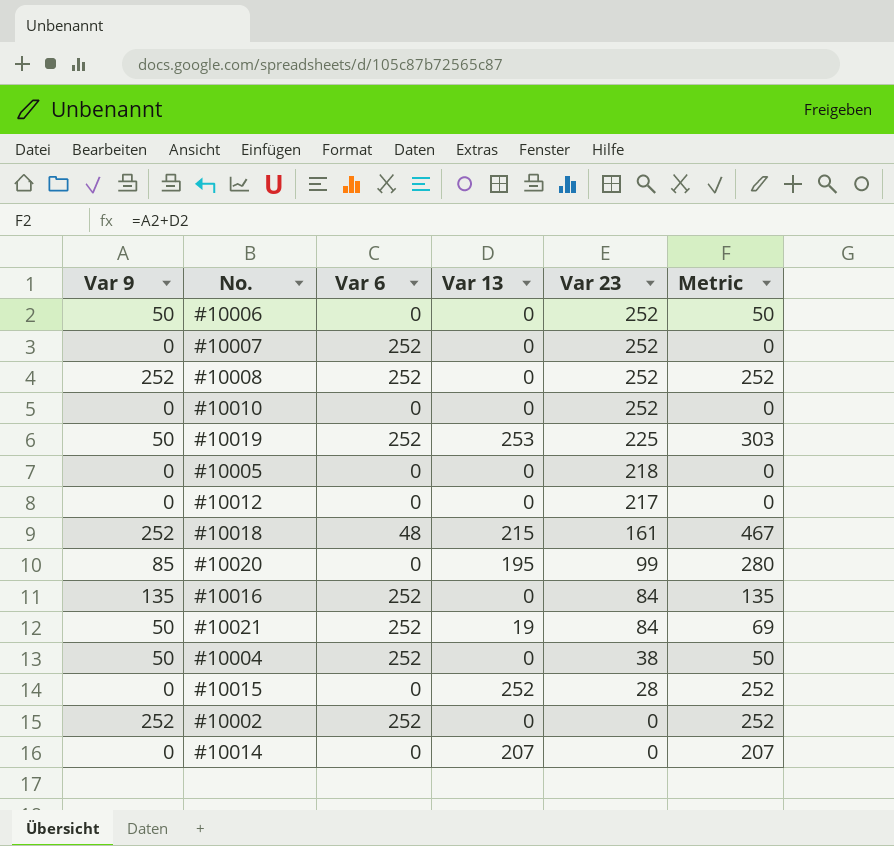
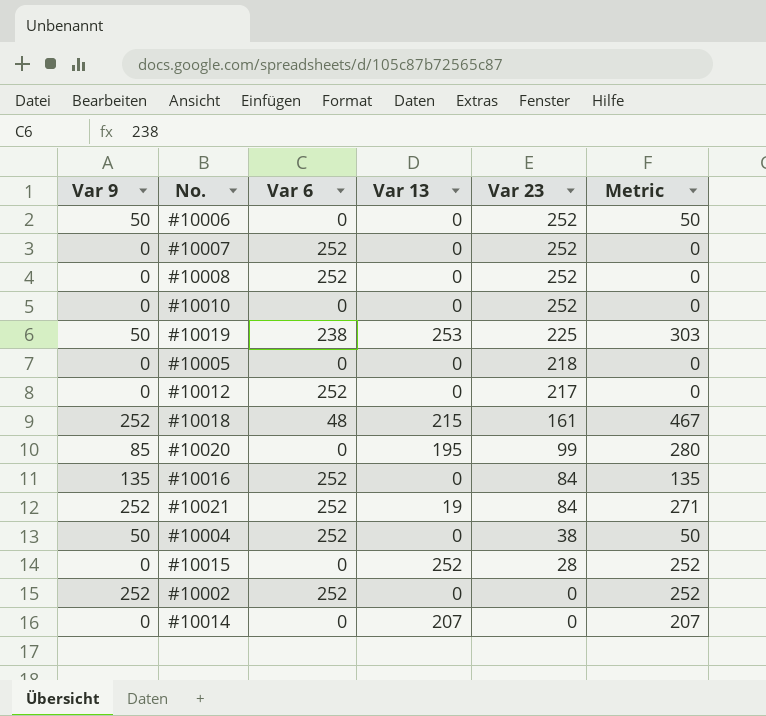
#10008 | Var 9: 252 -> 0
#10008 | Metric: 252 -> 0
#10019 | Var 6: 252 -> 238
#10012 | Var 6: 0 -> 252
#10021 | Var 9: 50 -> 252
#10021 | Metric: 69 -> 271

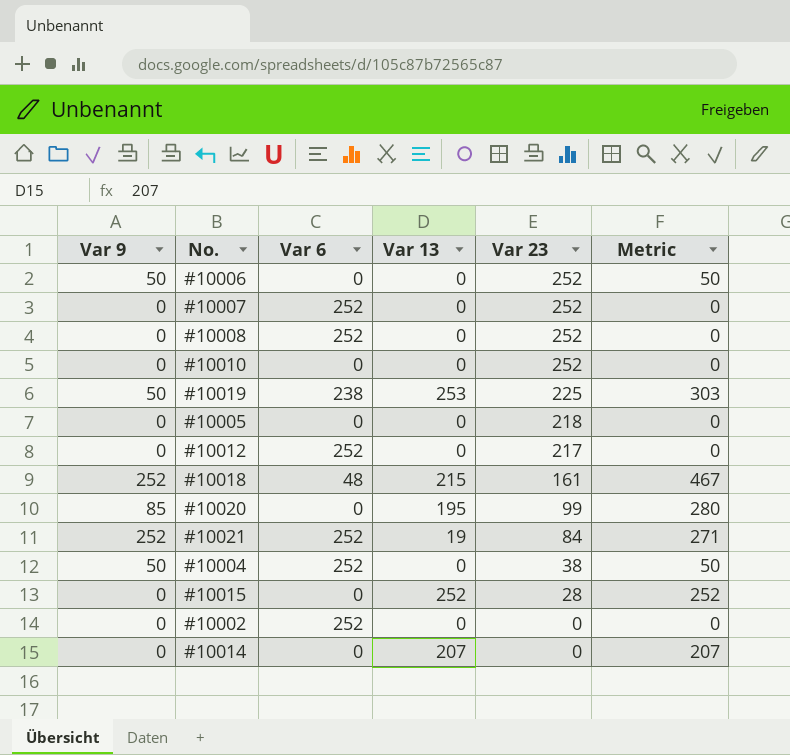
row #10016: 135 | 252 | 0 | 84 | 135 -> none
#10002 | Var 9: 252 -> 0
#10002 | Metric: 252 -> 0

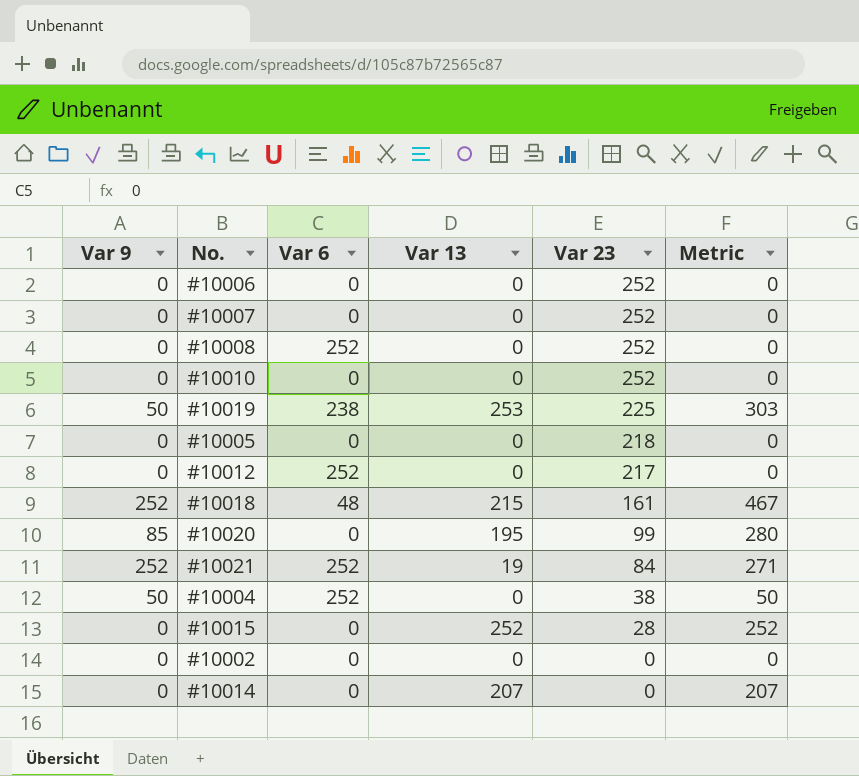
#10006 | Var 9: 50 -> 0
#10006 | Metric: 50 -> 0
#10007 | Var 6: 252 -> 0
#10002 | Var 6: 252 -> 0

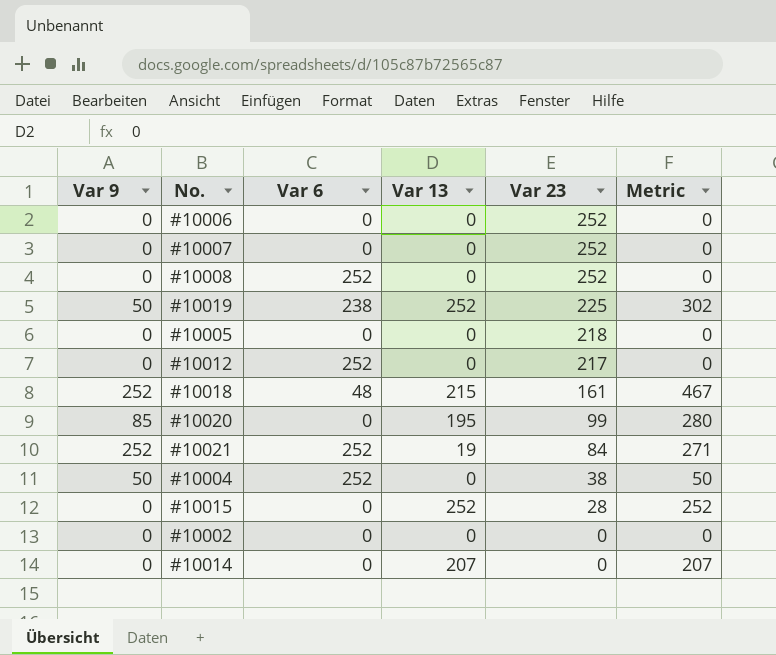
row #10010: 0 | 0 | 0 | 252 | 0 -> none
#10019 | Var 13: 253 -> 252
#10019 | Metric: 303 -> 302

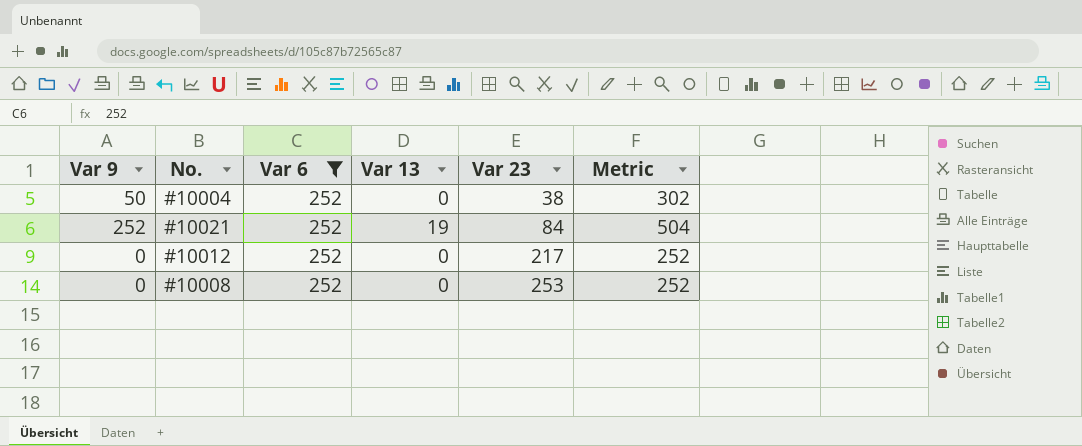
filter: none -> Var 6 = 252
row order: Var 23 descending -> Var 23 ascending
column Metric | formula: [Var 9] + [Var 13] -> [Var 9] + [Var 6]
#10008 | Var 23: 252 -> 253

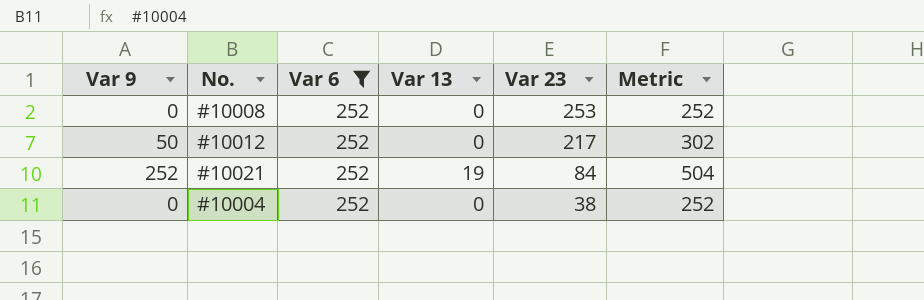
row order: Var 23 ascending -> Var 23 descending
#10012 | Var 9: 0 -> 50
#10012 | Metric: 252 -> 302
#10004 | Var 9: 50 -> 0
#10004 | Metric: 302 -> 252

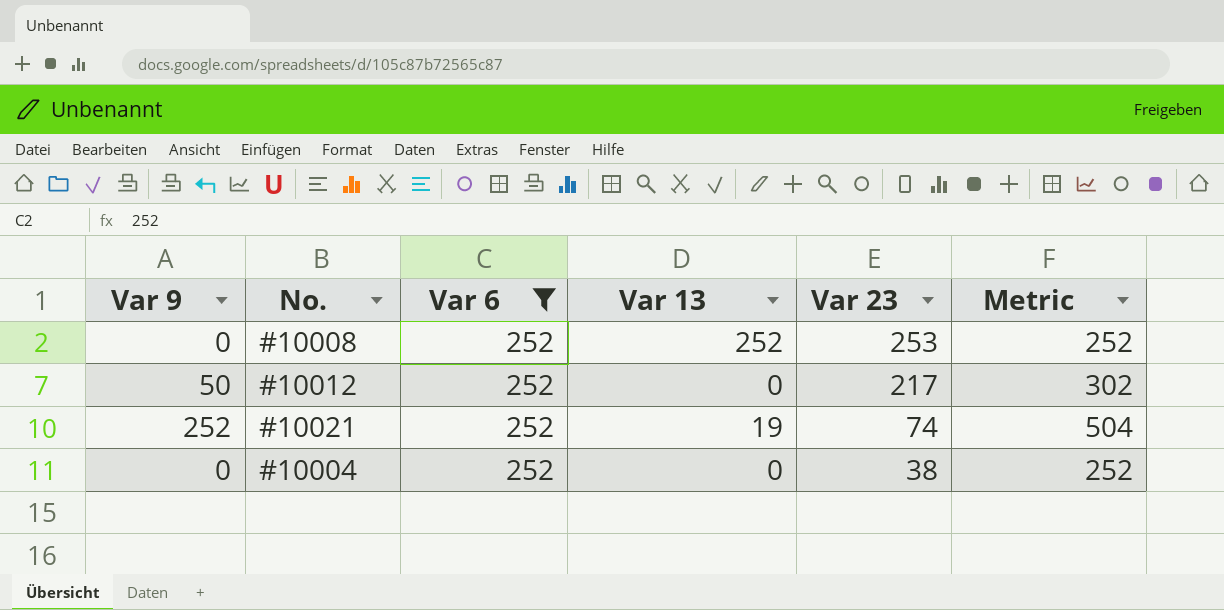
#10008 | Var 13: 0 -> 252
#10021 | Var 23: 84 -> 74

